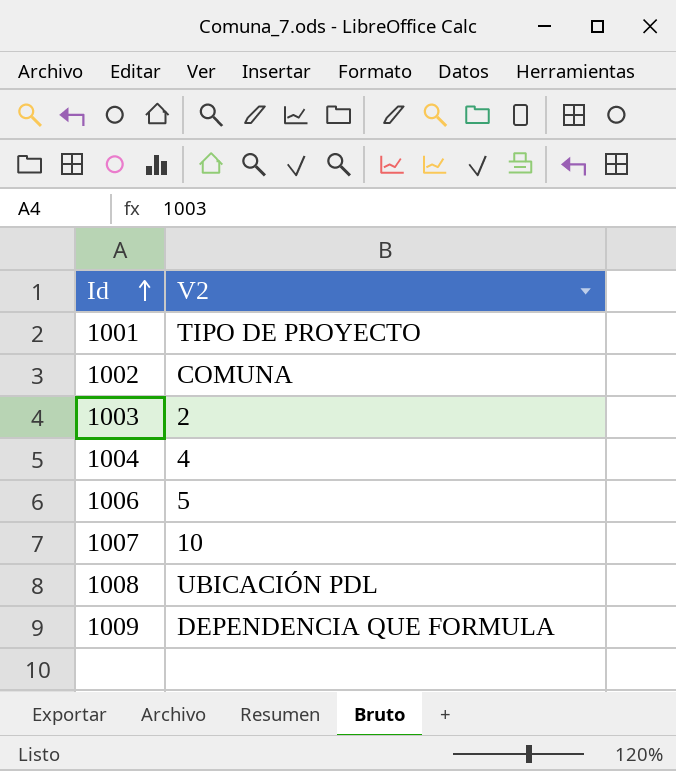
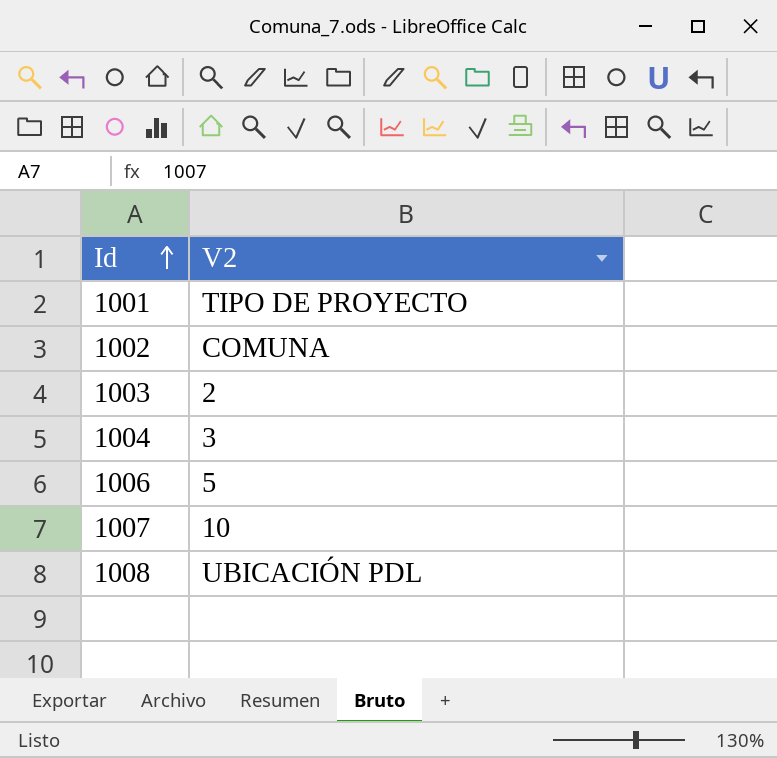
row 1009: DEPENDENCIA QUE FORMULA -> none
1004 | V2: 4 -> 3

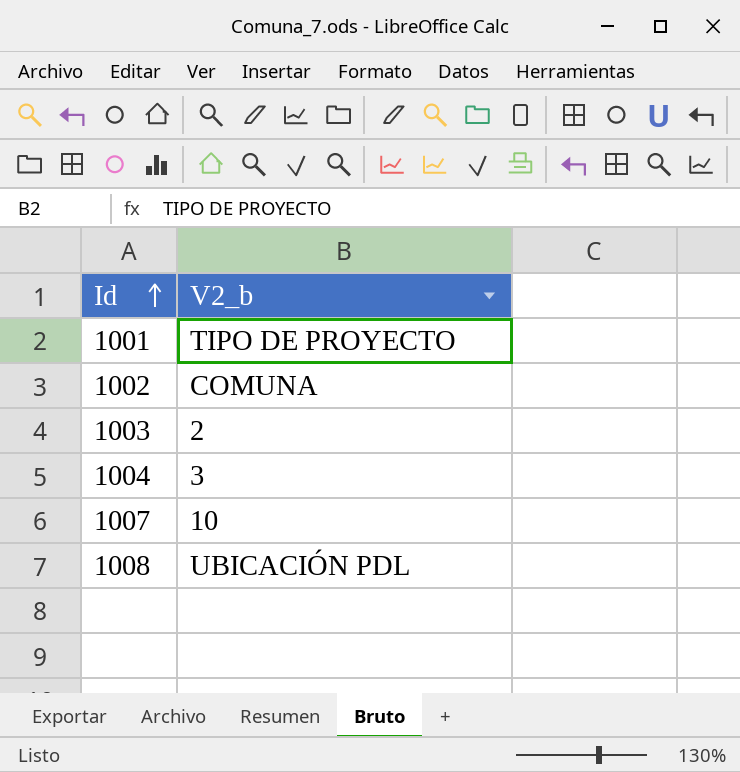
column name: V2 -> V2_b
row 1006: 5 -> none

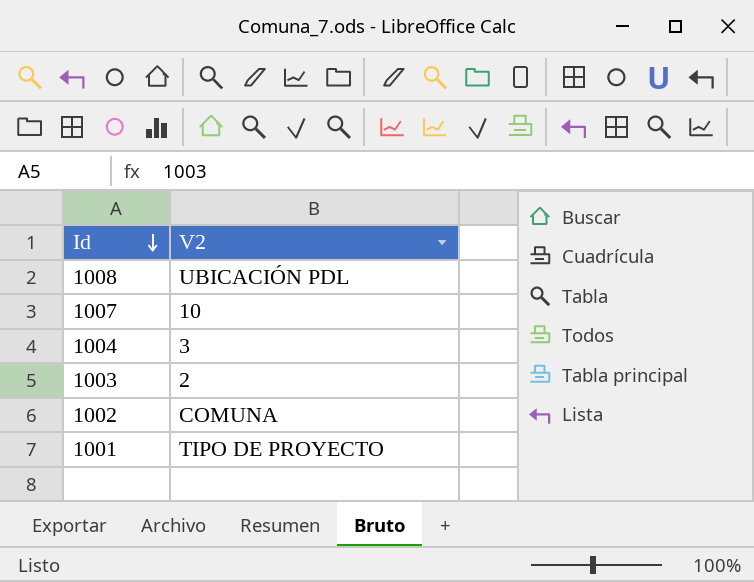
row order: Id ascending -> Id descending
column name: V2_b -> V2

